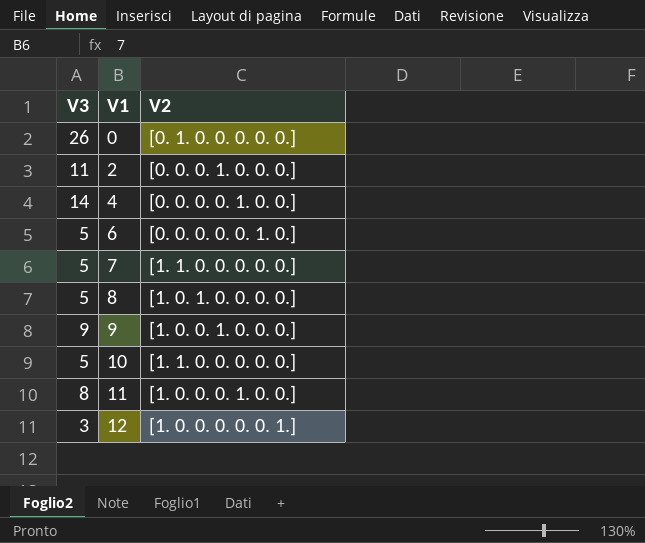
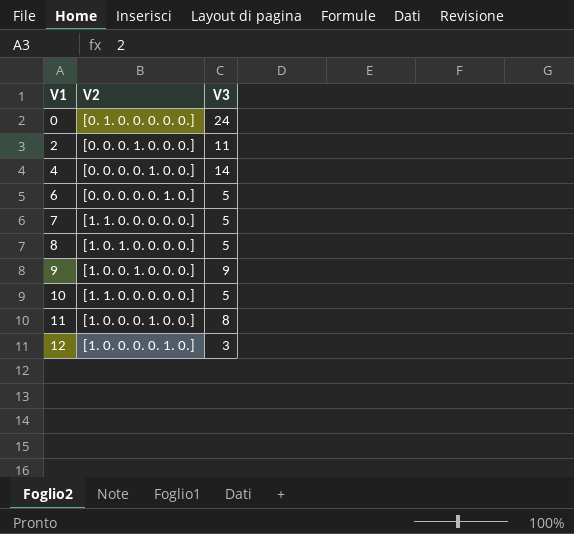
column V3 | position: 1 -> 3
0 | V3: 26 -> 24
12 | V2: [1. 0. 0. 0. 0. 0. 1.] -> [1. 0. 0. 0. 0. 1. 0.]

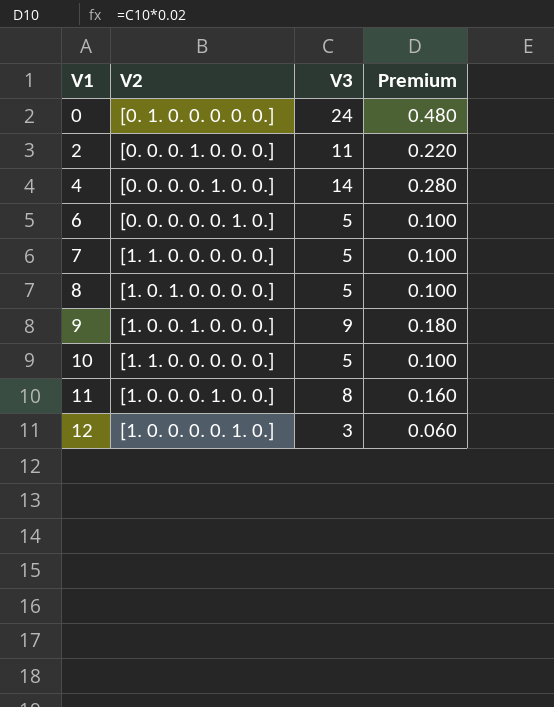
column Premium | formula: none -> [V3] * 0.02

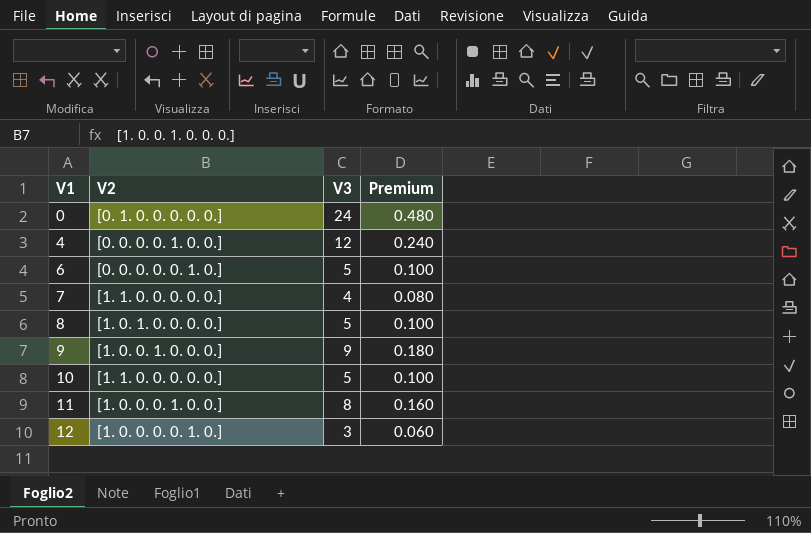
row 2: [0. 0. 0. 1. 0. 0. 0.] | 11 | 0.220 -> none
4 | V3: 14 -> 12
4 | Premium: 0.280 -> 0.240
7 | V3: 5 -> 4
7 | Premium: 0.100 -> 0.080

